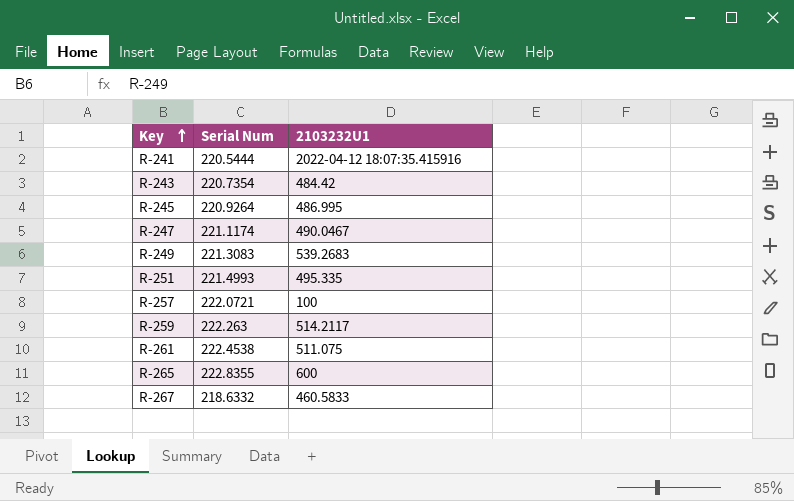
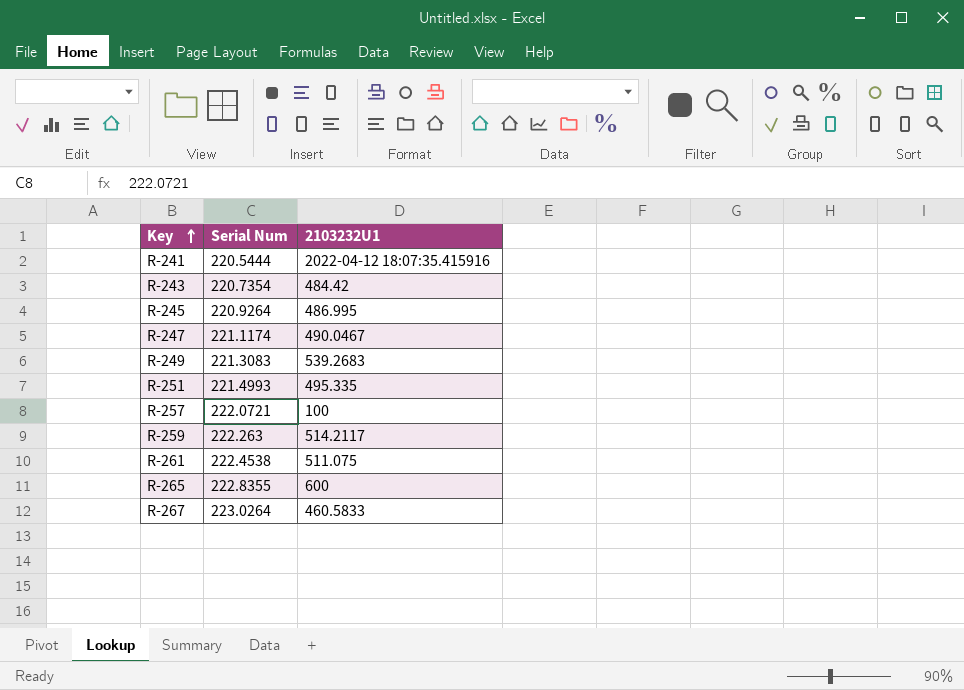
R-267 | Serial Num: 218.6332 -> 223.0264

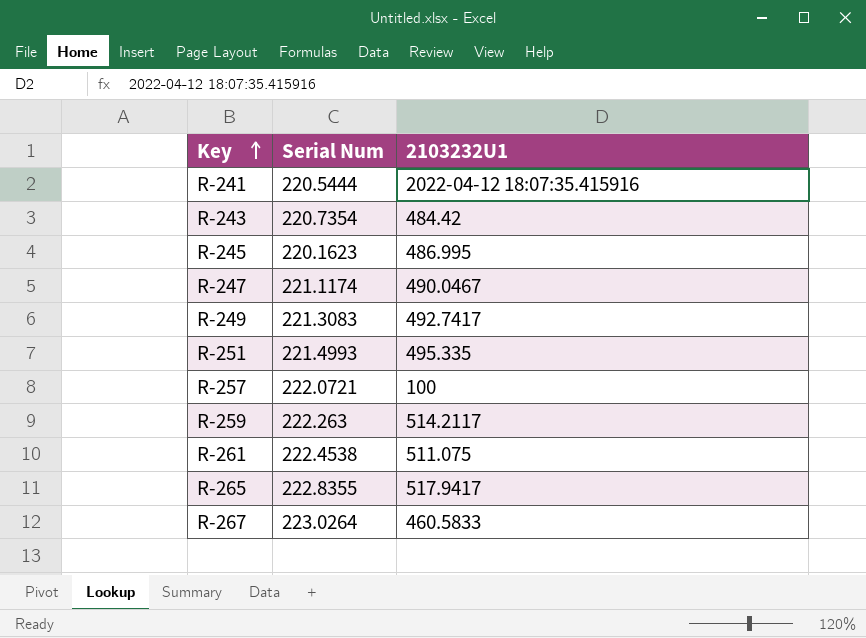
R-245 | Serial Num: 220.9264 -> 220.1623
R-249 | 2103232U1: 539.2683 -> 492.7417
R-265 | 2103232U1: 600 -> 517.9417

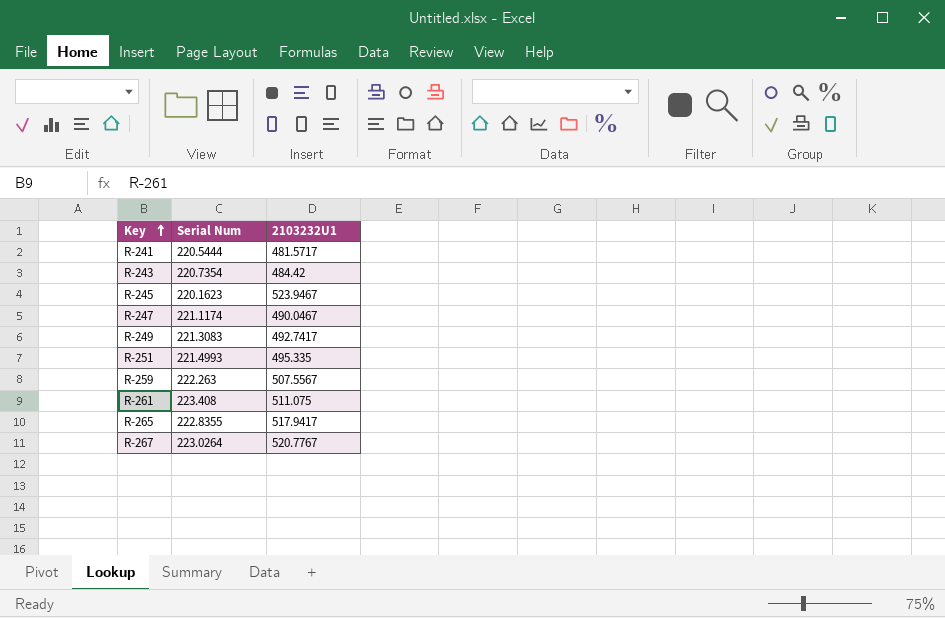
row R-257: 222.0721 | 100 -> none
R-241 | 2103232U1: 2022-04-12 18:07:35.415916 -> 481.5717
R-245 | 2103232U1: 486.995 -> 523.9467
R-259 | 2103232U1: 514.2117 -> 507.5567
R-261 | Serial Num: 222.4538 -> 223.408
R-267 | 2103232U1: 460.5833 -> 520.7767

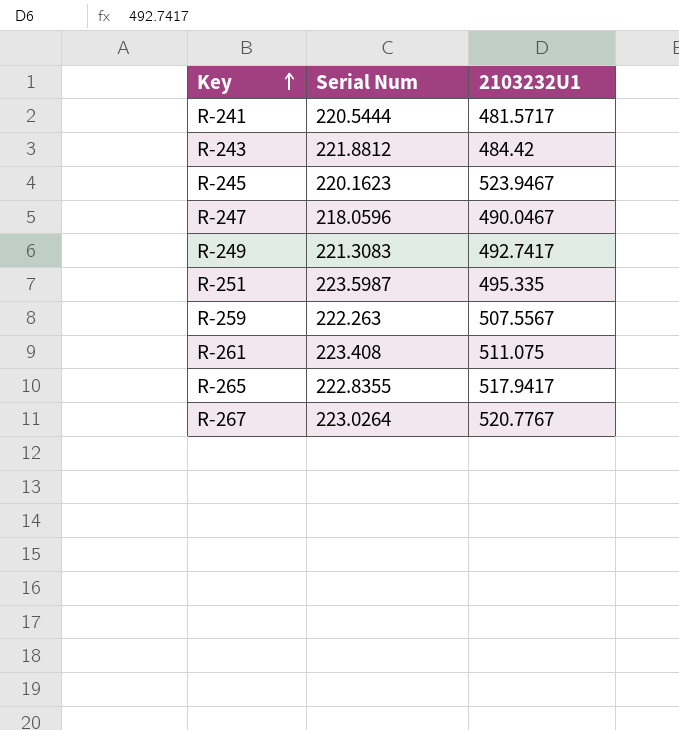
R-243 | Serial Num: 220.7354 -> 221.8812
R-247 | Serial Num: 221.1174 -> 218.0596
R-251 | Serial Num: 221.4993 -> 223.5987

